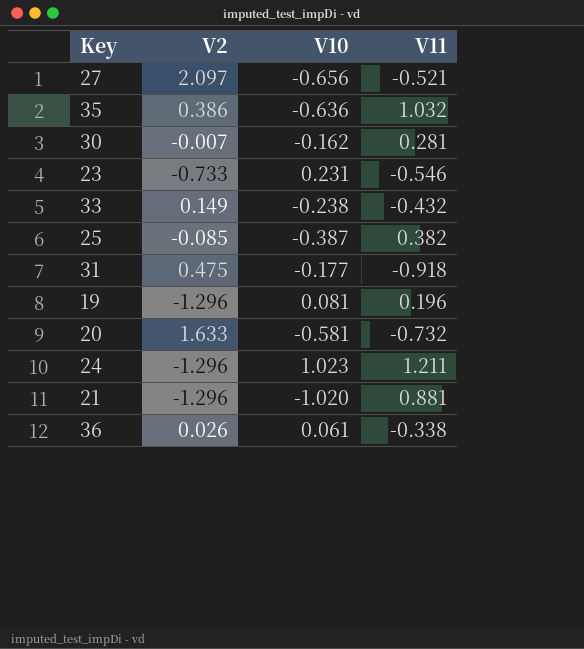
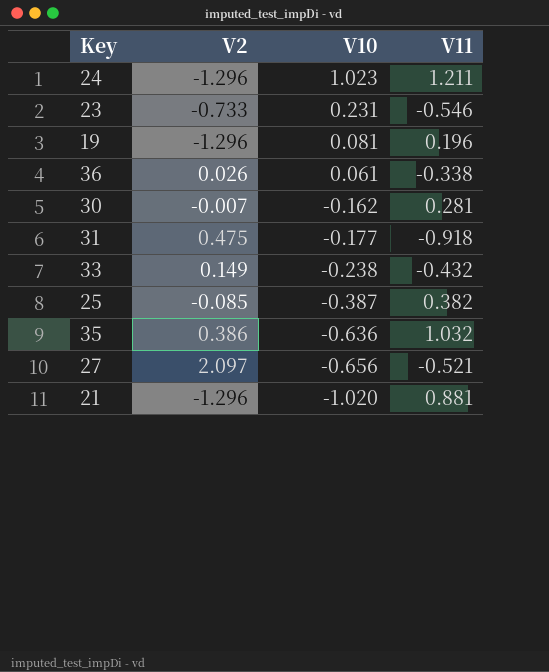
row order: none -> V10 descending
row 20: 1.633 | -0.581 | -0.732 -> none

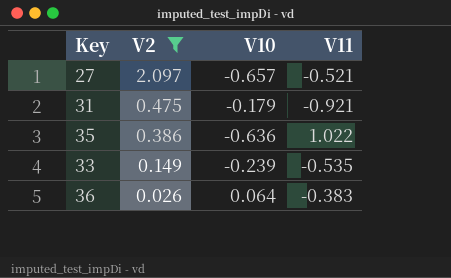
filter: none -> V2 >= 0.026
row order: V10 descending -> V2 descending
27 | V10: -0.656 -> -0.657
31 | V10: -0.177 -> -0.179
31 | V11: -0.918 -> -0.921
35 | V11: 1.032 -> 1.022
33 | V10: -0.238 -> -0.239
33 | V11: -0.432 -> -0.535
36 | V10: 0.061 -> 0.064
36 | V11: -0.338 -> -0.383

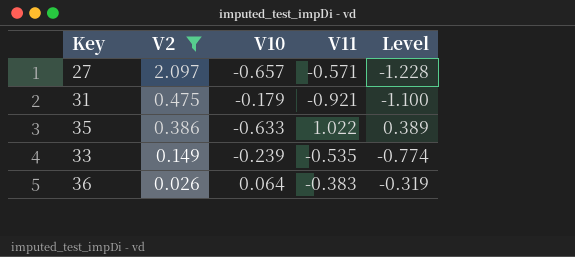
column Level | formula: none -> [V10] + [V11]
27 | V11: -0.521 -> -0.571
35 | V10: -0.636 -> -0.633

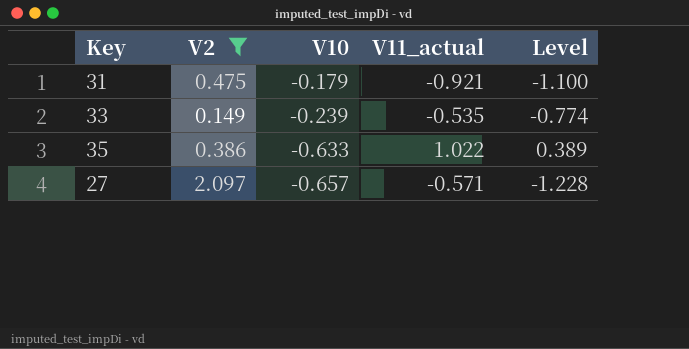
row order: V2 descending -> V10 descending
column name: V11 -> V11_actual
row 36: 0.026 | 0.064 | -0.383 | -0.319 -> none

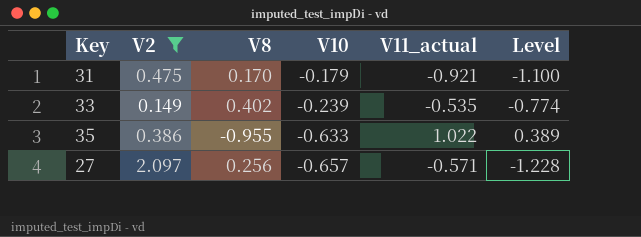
column V8 | position: none -> 3

